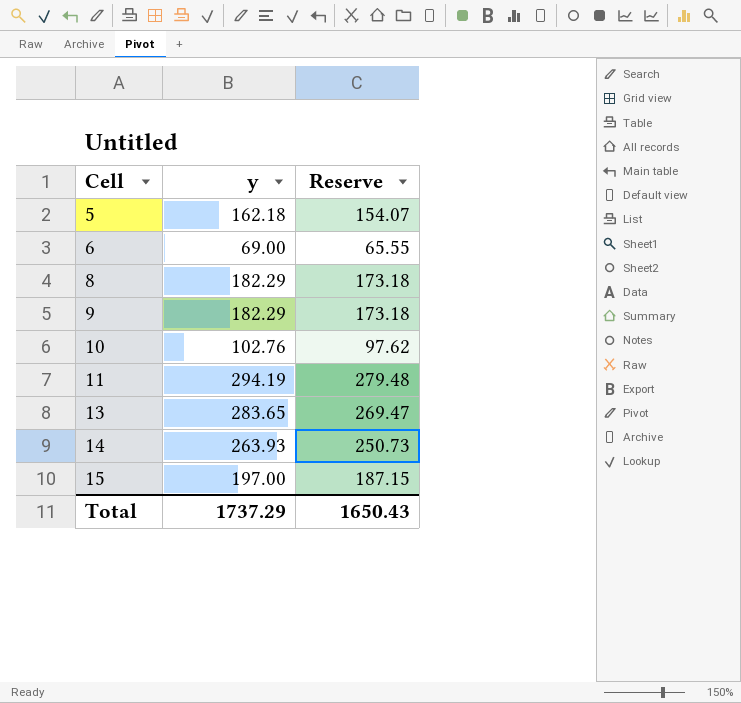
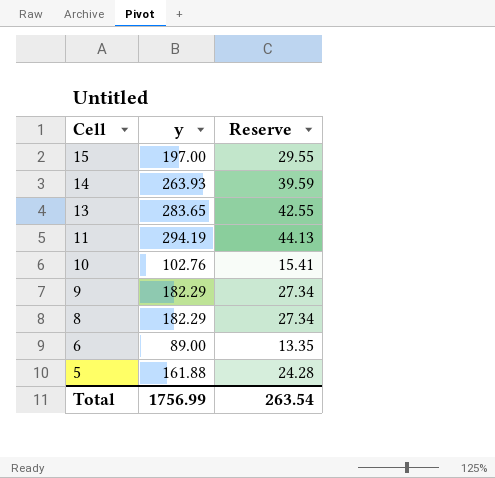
row order: Cell ascending -> Cell descending
column Reserve | formula: [y] * 0.95 -> [y] * 0.15
6 | y: 69.00 -> 89.00
5 | y: 162.18 -> 161.88
Total | y: 1737.29 -> 1756.99
Total | Reserve: 1650.43 -> 263.54

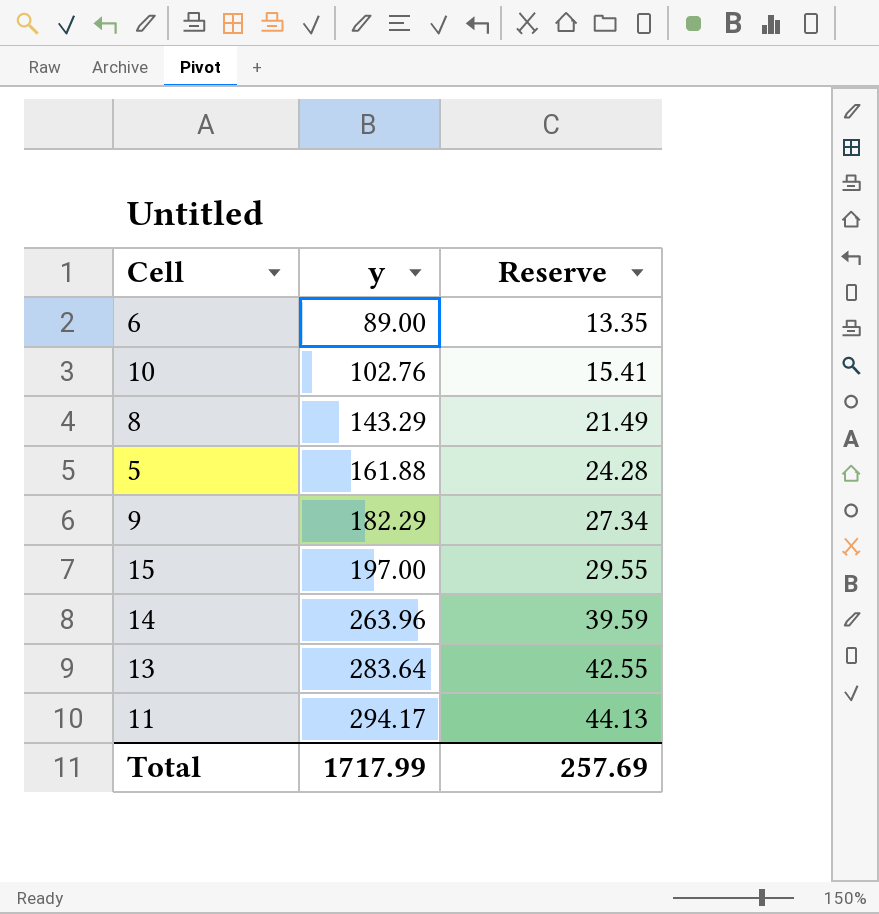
row order: Cell descending -> y ascending
8 | y: 182.29 -> 143.29
8 | Reserve: 27.34 -> 21.49
14 | y: 263.93 -> 263.96
13 | y: 283.65 -> 283.64
11 | y: 294.19 -> 294.17
Total | y: 1756.99 -> 1717.99
Total | Reserve: 263.54 -> 257.69

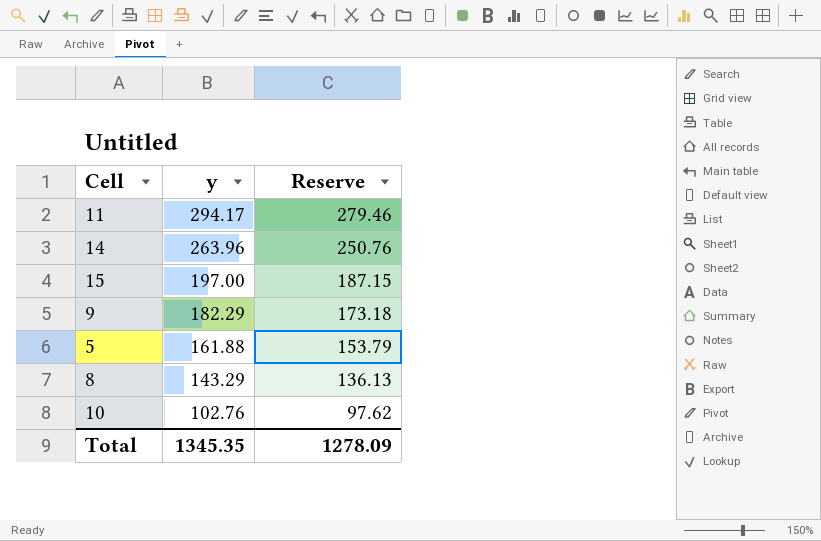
row order: y ascending -> y descending
column Reserve | formula: [y] * 0.15 -> [y] * 0.95
row 6: 89.00 | 13.35 -> none
row 13: 283.64 | 42.55 -> none
Total | y: 1717.99 -> 1345.35
Total | Reserve: 257.69 -> 1278.09

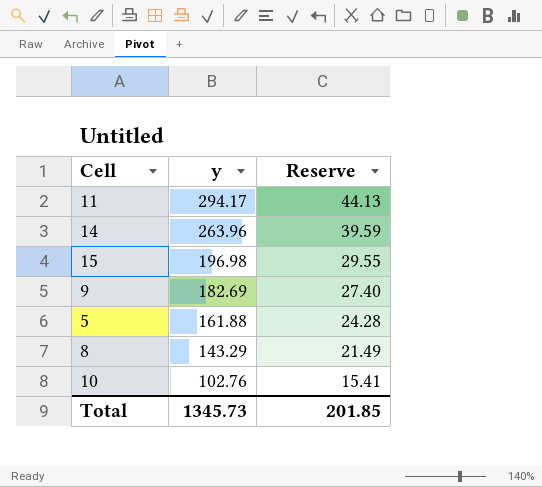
column Reserve | formula: [y] * 0.95 -> [y] * 0.15
15 | y: 197.00 -> 196.98
9 | y: 182.29 -> 182.69
Total | y: 1345.35 -> 1345.73
Total | Reserve: 1278.09 -> 201.85

